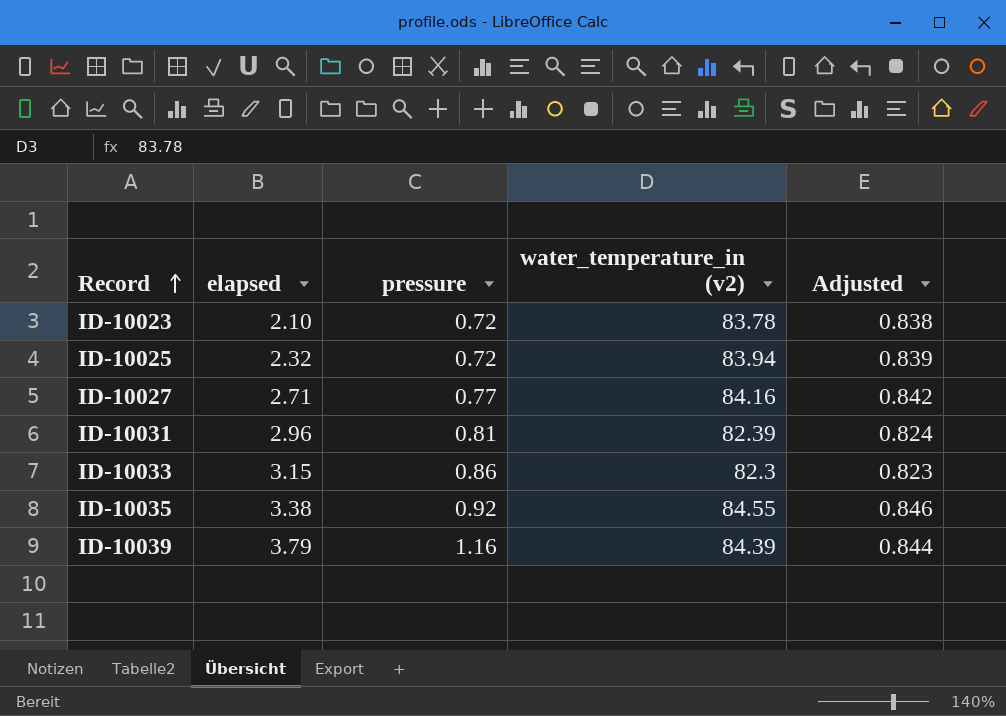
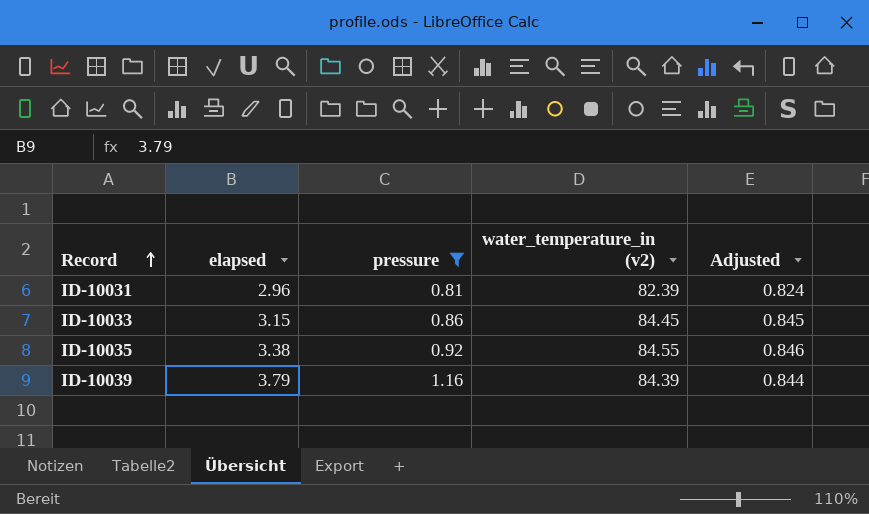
filter: none -> pressure >= 0.81
ID-10033 | water_temperature_in (v2): 82.3 -> 84.45
ID-10033 | Adjusted: 0.823 -> 0.845

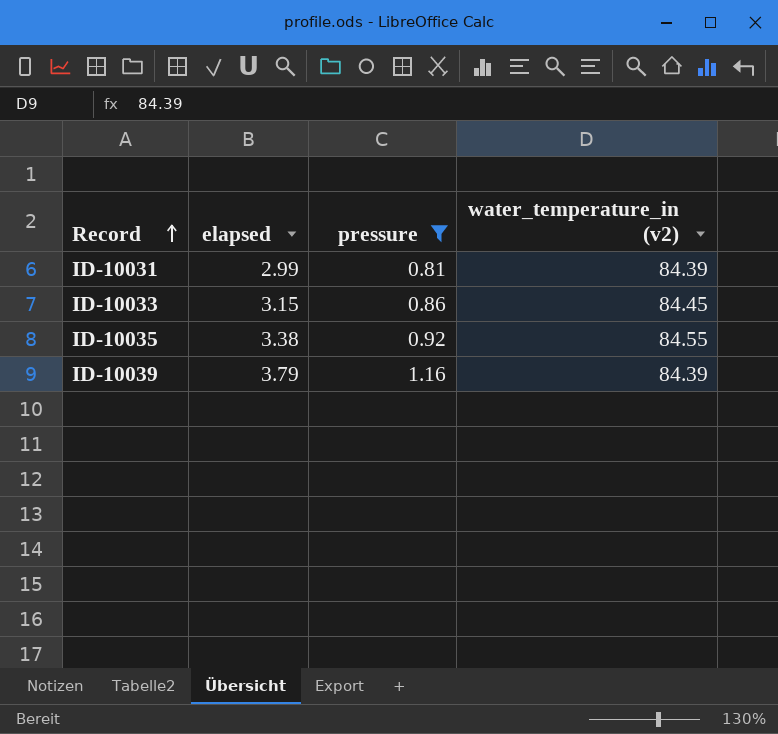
column Adjusted | formula: [water_temperature_in (v2)] * 0.01 -> none
ID-10031 | elapsed: 2.96 -> 2.99
ID-10031 | water_temperature_in (v2): 82.39 -> 84.39

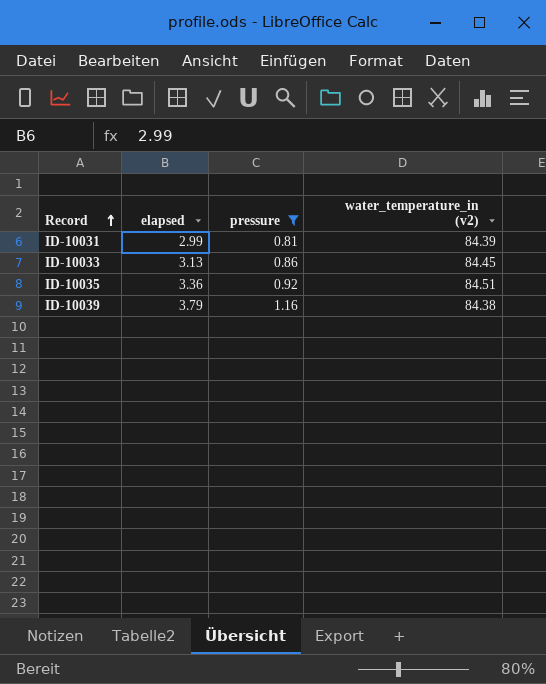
ID-10033 | elapsed: 3.15 -> 3.13
ID-10035 | elapsed: 3.38 -> 3.36
ID-10035 | water_temperature_in (v2): 84.55 -> 84.51
ID-10039 | water_temperature_in (v2): 84.39 -> 84.38

